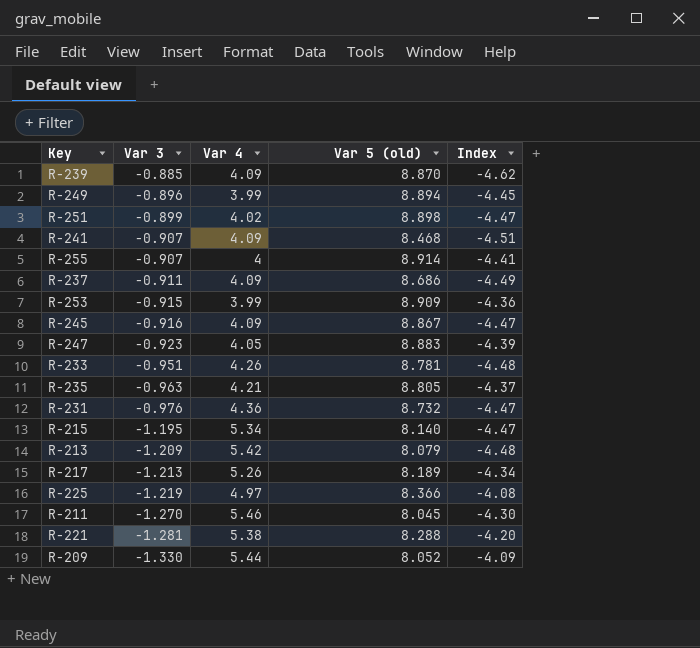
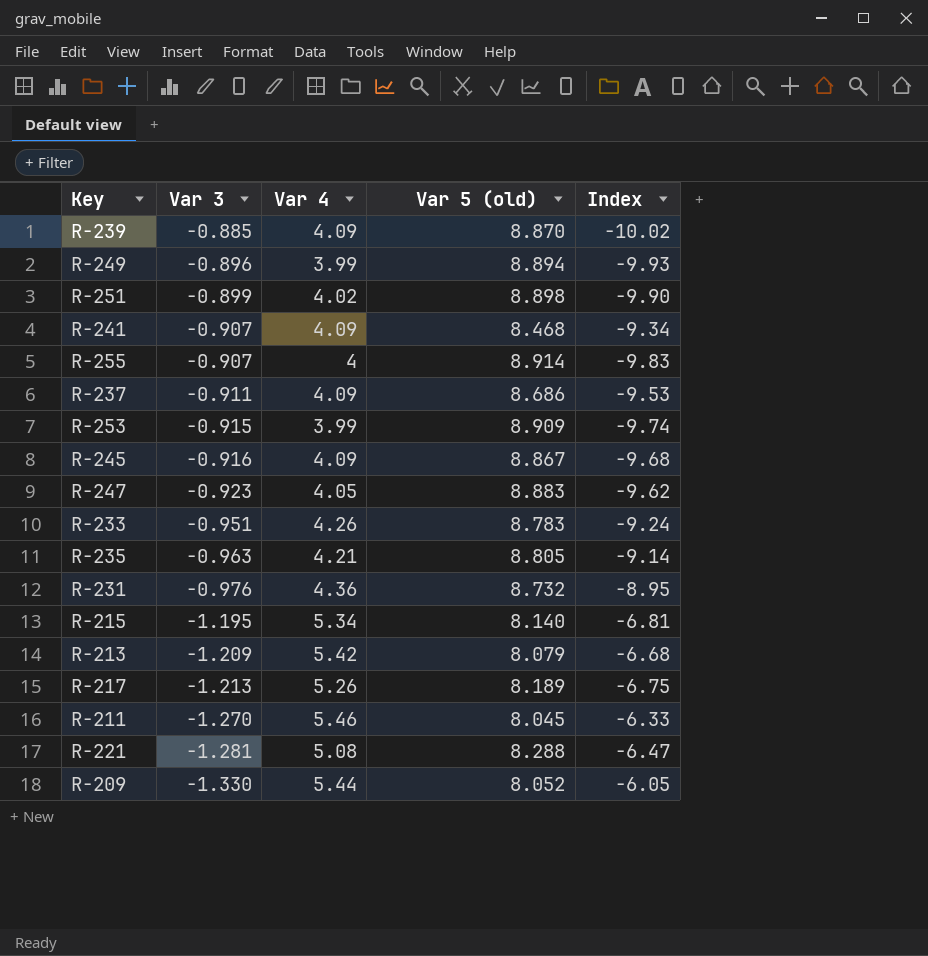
column Index | formula: [Var 4] / [Var 3] -> [Var 5 (old)] / [Var 3]
row R-225: -1.219 | 4.97 | 8.366 | -4.08 -> none
R-233 | Var 5 (old): 8.781 -> 8.783
R-221 | Var 4: 5.38 -> 5.08

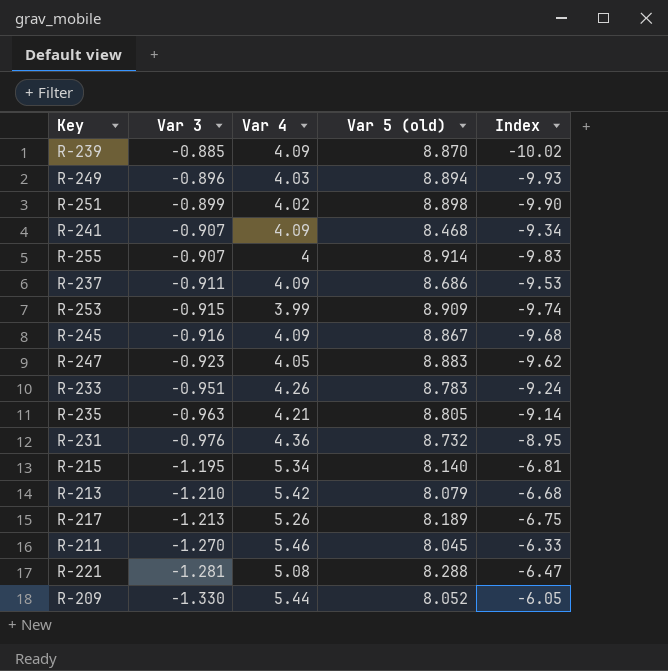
R-249 | Var 4: 3.99 -> 4.03
R-213 | Var 3: -1.209 -> -1.210

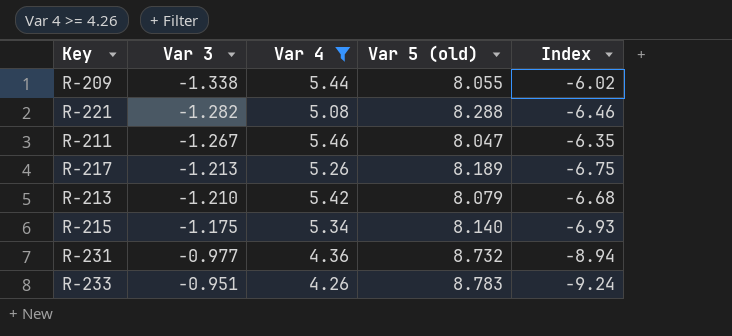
filter: none -> Var 4 >= 4.26
row order: Var 3 descending -> Var 3 ascending
R-209 | Var 3: -1.330 -> -1.338
R-209 | Var 5 (old): 8.052 -> 8.055
R-209 | Index: -6.05 -> -6.02
R-221 | Var 3: -1.281 -> -1.282
R-221 | Index: -6.47 -> -6.46
R-211 | Var 3: -1.270 -> -1.267
R-211 | Var 5 (old): 8.045 -> 8.047
R-211 | Index: -6.33 -> -6.35
R-215 | Var 3: -1.195 -> -1.175
R-215 | Index: -6.81 -> -6.93
R-231 | Var 3: -0.976 -> -0.977
R-231 | Index: -8.95 -> -8.94

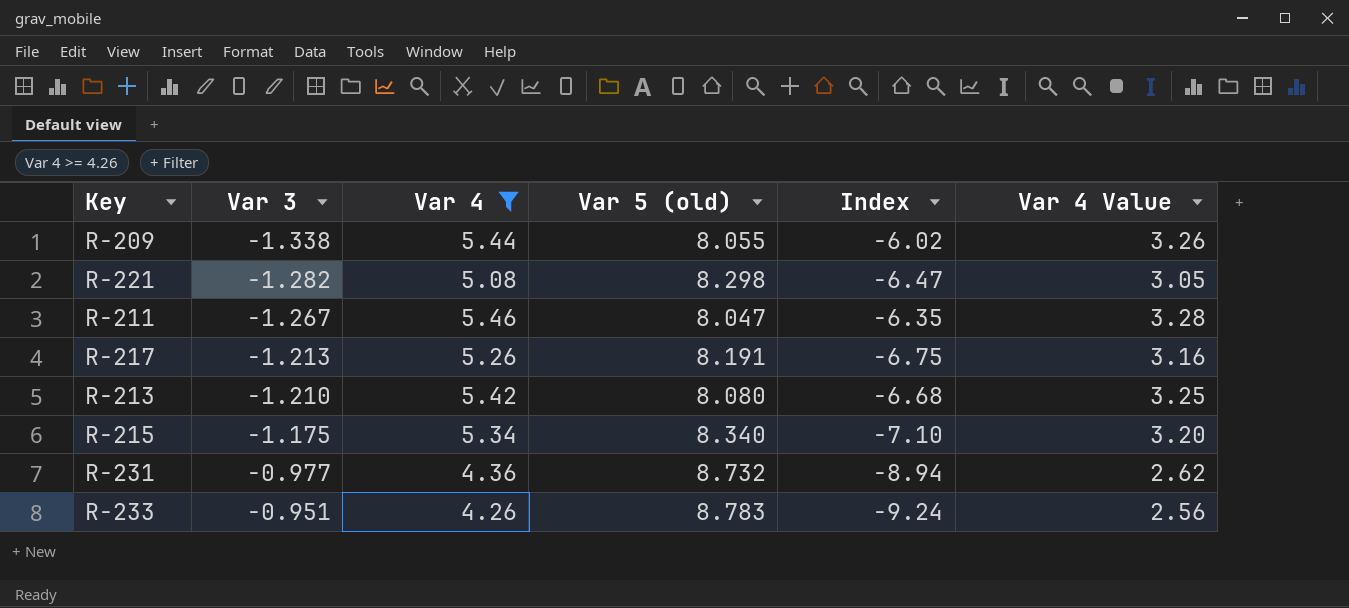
column Var 4 Value | formula: none -> [Var 4] * 0.6
R-221 | Var 5 (old): 8.288 -> 8.298
R-221 | Index: -6.46 -> -6.47
R-217 | Var 5 (old): 8.189 -> 8.191
R-213 | Var 5 (old): 8.079 -> 8.080
R-215 | Var 5 (old): 8.140 -> 8.340
R-215 | Index: -6.93 -> -7.10

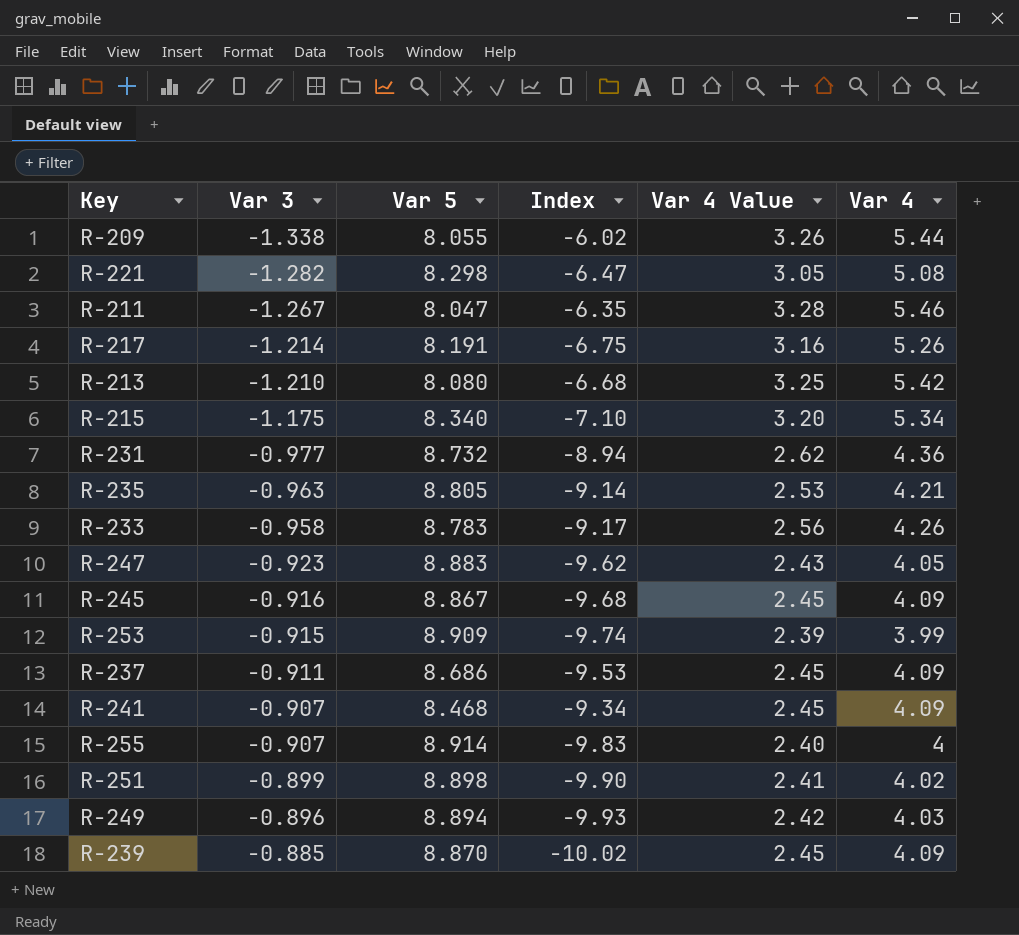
filter: Var 4 >= 4.26 -> none
column name: Var 5 (old) -> Var 5
column Var 4 | position: 3 -> 6
R-217 | Var 3: -1.213 -> -1.214
R-233 | Var 3: -0.951 -> -0.958
R-233 | Index: -9.24 -> -9.17

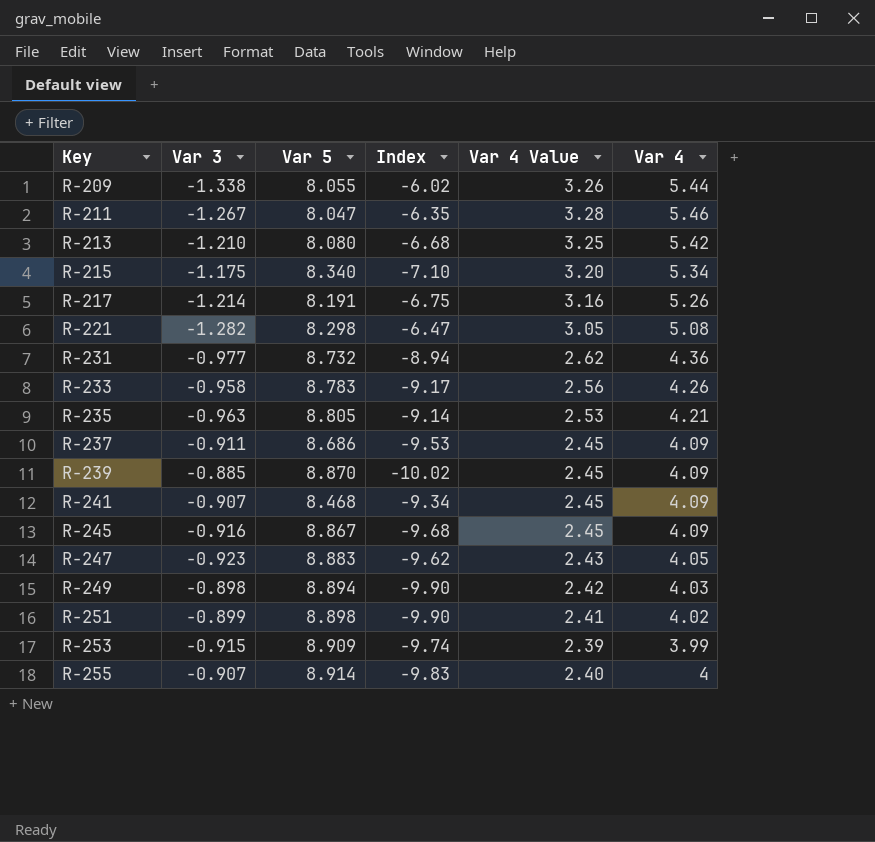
row order: Var 3 ascending -> Key ascending
R-249 | Var 3: -0.896 -> -0.898
R-249 | Index: -9.93 -> -9.90

